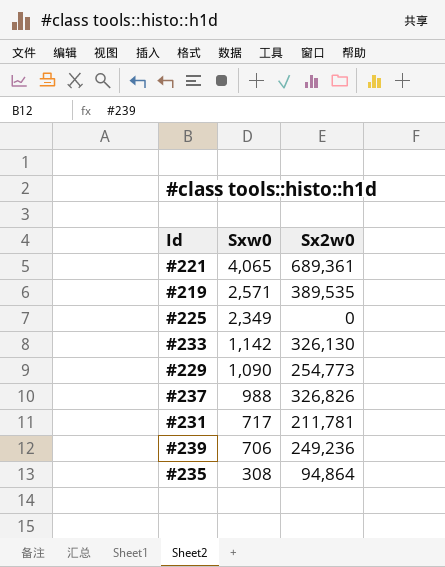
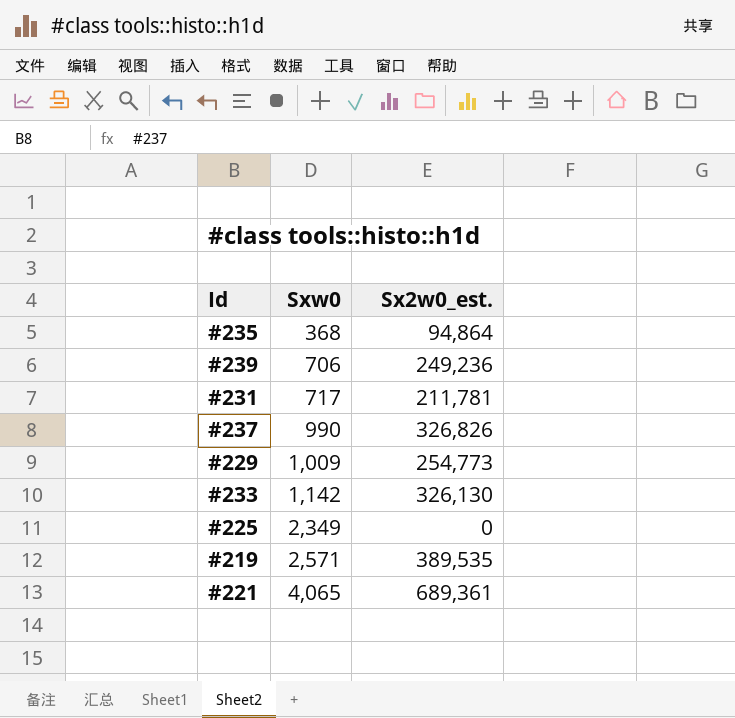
row order: Sxw0 descending -> Sxw0 ascending
column name: Sx2w0 -> Sx2w0_est.
#235 | Sxw0: 308 -> 368
#237 | Sxw0: 988 -> 990
#229 | Sxw0: 1,090 -> 1,009

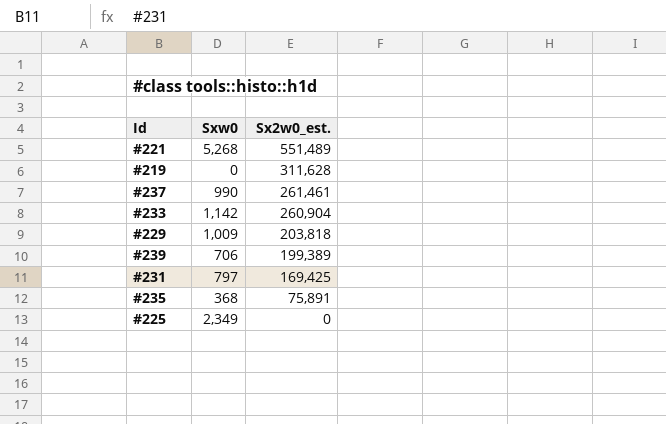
row order: Sxw0 ascending -> Sx2w0_est. descending
#221 | Sxw0: 4,065 -> 5,268
#221 | Sx2w0_est.: 689,361 -> 551,489
#219 | Sxw0: 2,571 -> 0
#219 | Sx2w0_est.: 389,535 -> 311,628
#237 | Sx2w0_est.: 326,826 -> 261,461
#233 | Sx2w0_est.: 326,130 -> 260,904
#229 | Sx2w0_est.: 254,773 -> 203,818
#239 | Sx2w0_est.: 249,236 -> 199,389
#231 | Sxw0: 717 -> 797
#231 | Sx2w0_est.: 211,781 -> 169,425
#235 | Sx2w0_est.: 94,864 -> 75,891

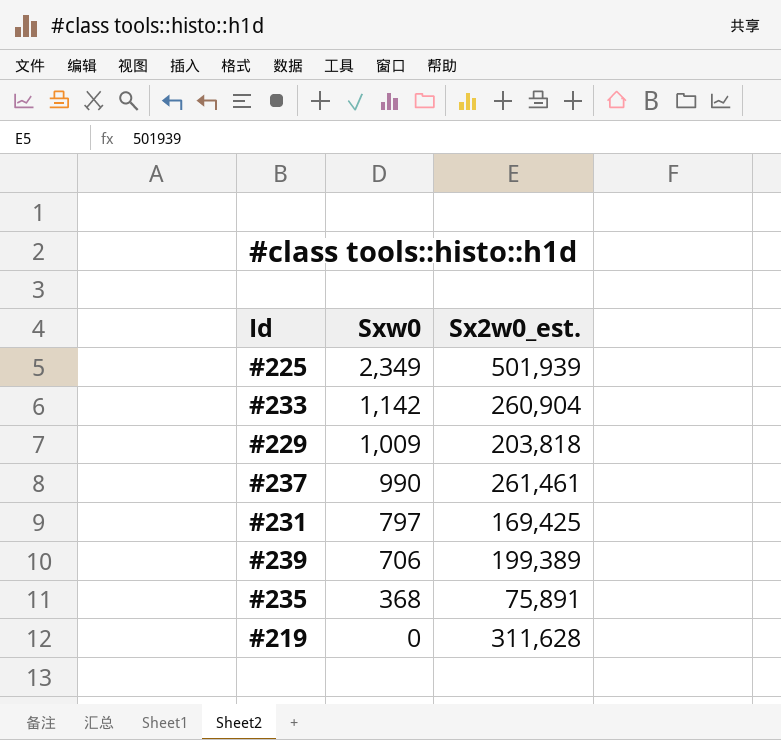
row order: Sx2w0_est. descending -> Sxw0 descending
row #221: 5,268 | 551,489 -> none
#225 | Sx2w0_est.: 0 -> 501,939

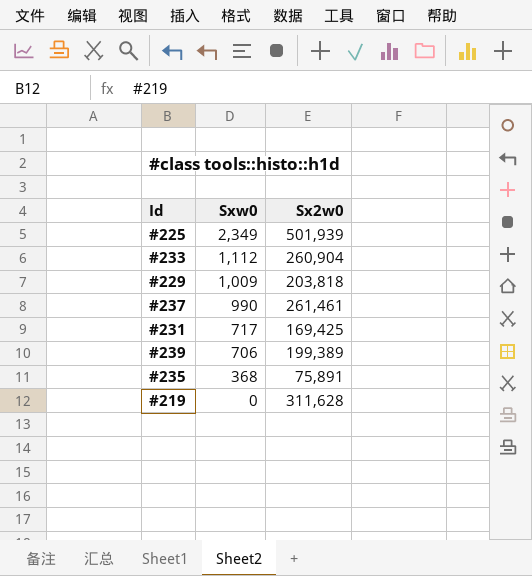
column name: Sx2w0_est. -> Sx2w0
#233 | Sxw0: 1,142 -> 1,112
#231 | Sxw0: 797 -> 717

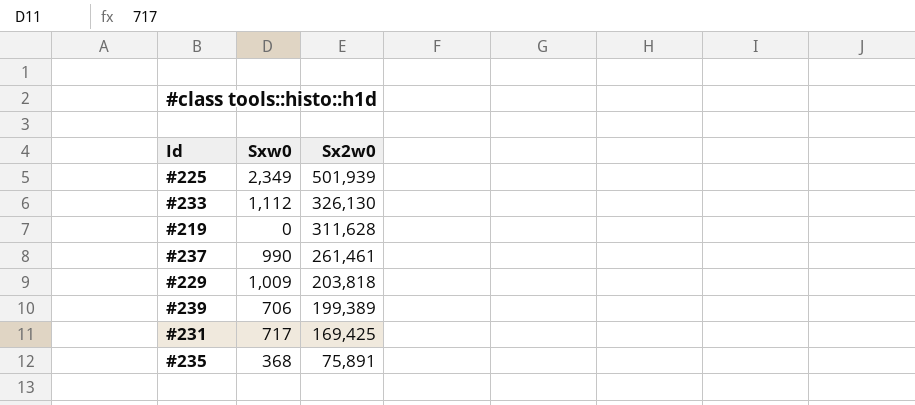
row order: Sxw0 descending -> Sx2w0 descending
#233 | Sx2w0: 260,904 -> 326,130

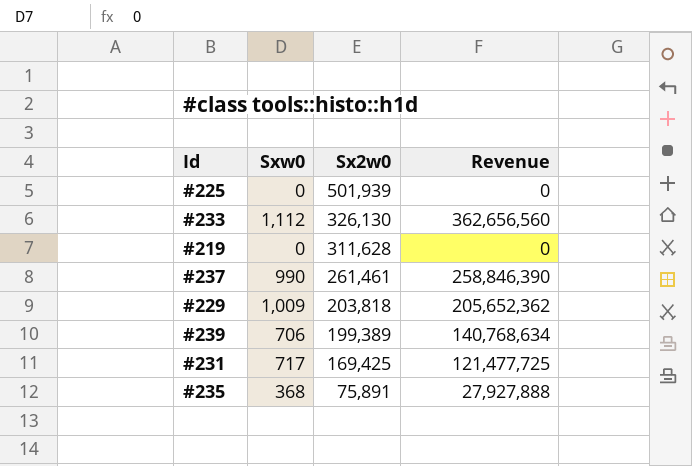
column Revenue | formula: none -> [Sxw0] * [Sx2w0]
#225 | Sxw0: 2,349 -> 0

